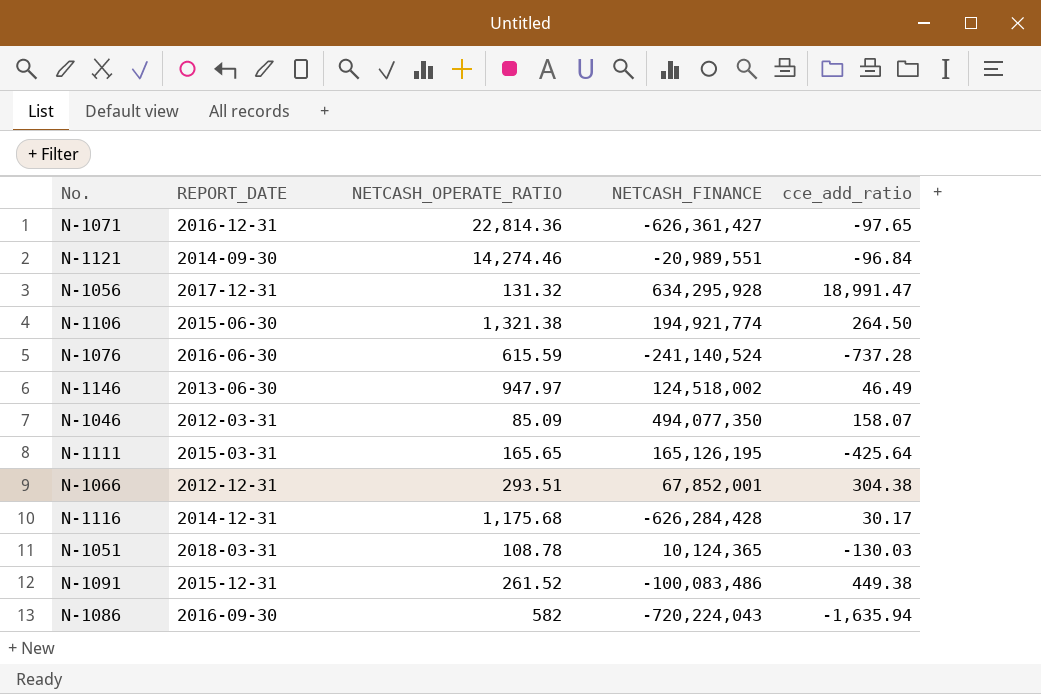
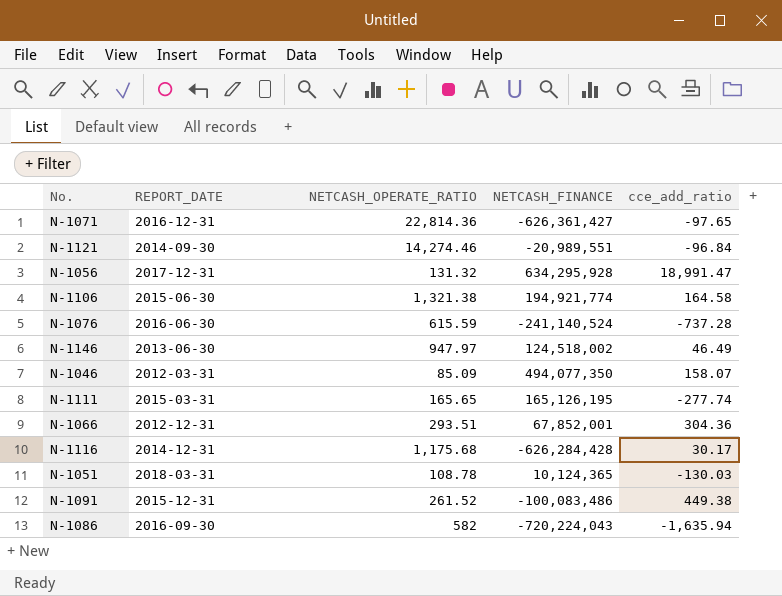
N-1106 | cce_add_ratio: 264.50 -> 164.58
N-1111 | cce_add_ratio: -425.64 -> -277.74
N-1066 | cce_add_ratio: 304.38 -> 304.36

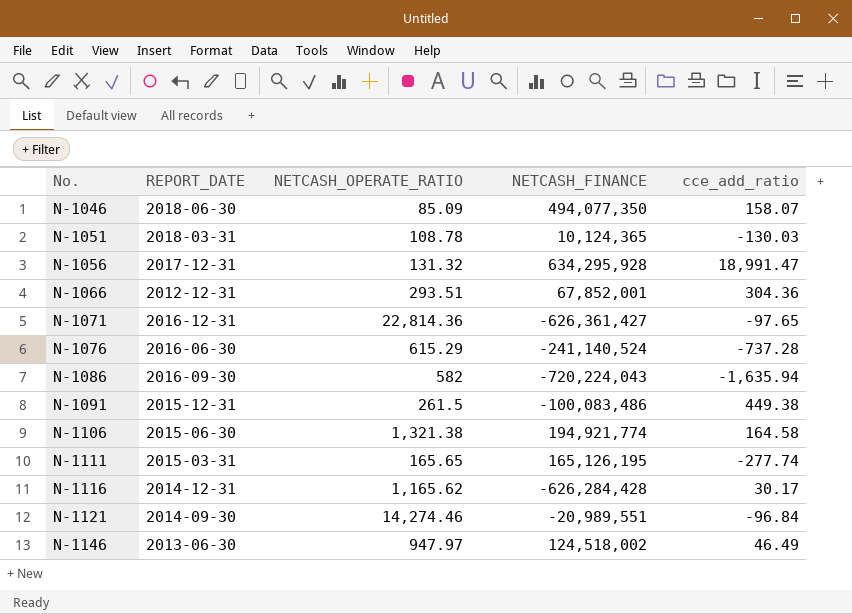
row order: none -> No. ascending
N-1046 | REPORT_DATE: 2012-03-31 -> 2018-06-30
N-1076 | NETCASH_OPERATE_RATIO: 615.59 -> 615.29
N-1091 | NETCASH_OPERATE_RATIO: 261.52 -> 261.5
N-1116 | NETCASH_OPERATE_RATIO: 1,175.68 -> 1,165.62

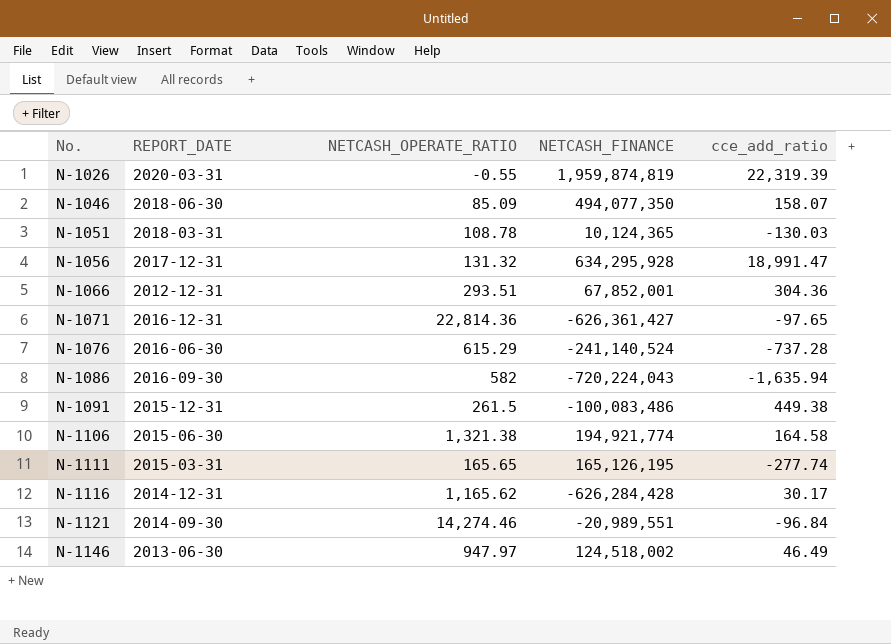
row N-1026: none -> 2020-03-31 | -0.55 | 1,959,874,819 | 22,319.39

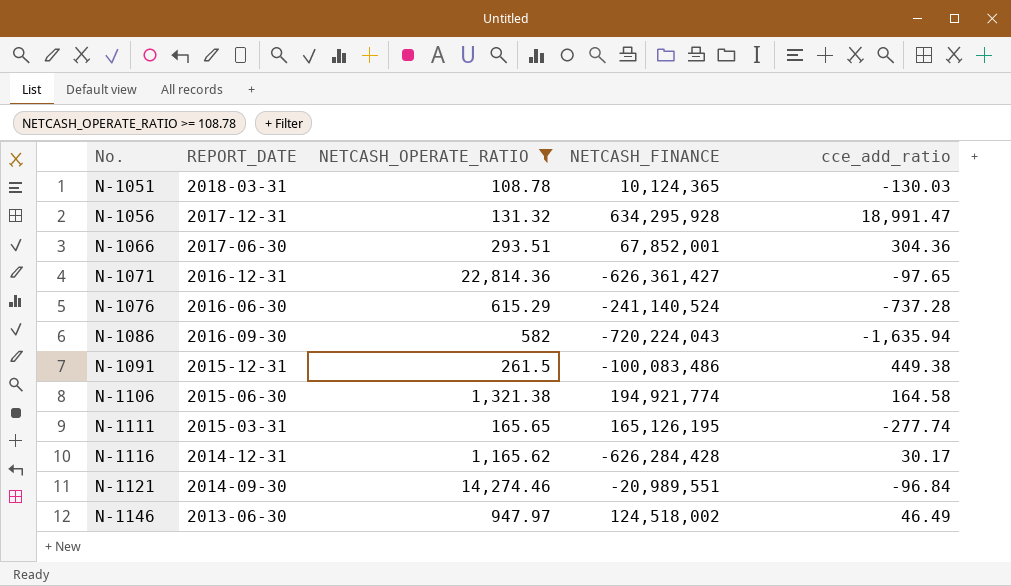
filter: none -> NETCASH_OPERATE_RATIO >= 108.78
N-1066 | REPORT_DATE: 2012-12-31 -> 2017-06-30

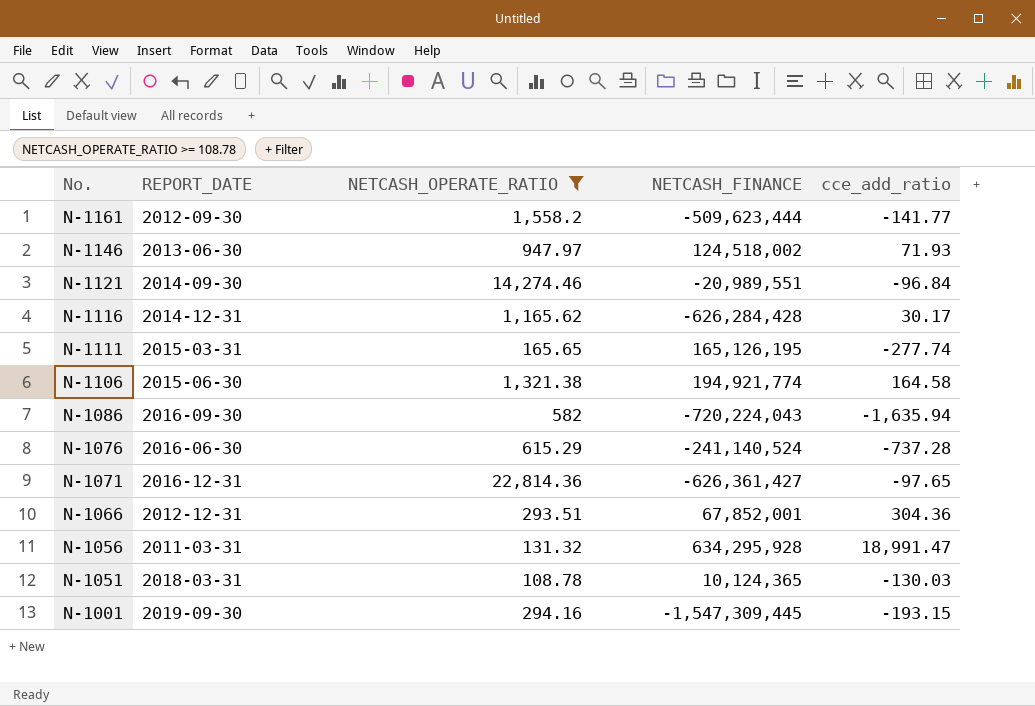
row order: No. ascending -> No. descending
row N-1091: 2015-12-31 | 261.5 | -100,083,486 | 449.38 -> none
row N-1161: none -> 2012-09-30 | 1,558.2 | -509,623,444 | -141.77
N-1146 | cce_add_ratio: 46.49 -> 71.93
N-1066 | REPORT_DATE: 2017-06-30 -> 2012-12-31
N-1056 | REPORT_DATE: 2017-12-31 -> 2011-03-31
row N-1001: none -> 2019-09-30 | 294.16 | -1,547,309,445 | -193.15

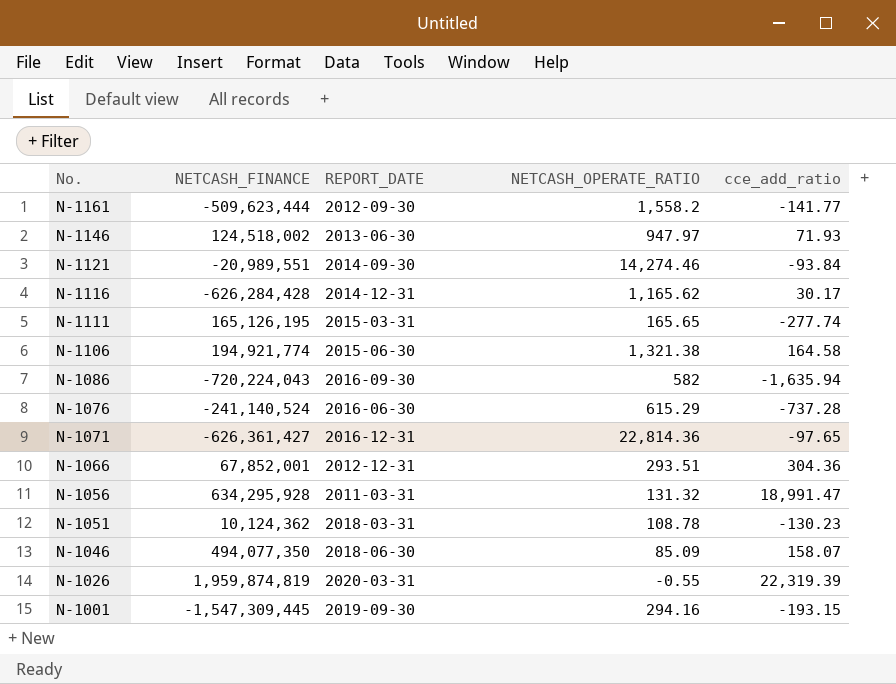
filter: NETCASH_OPERATE_RATIO >= 108.78 -> none
column NETCASH_FINANCE | position: 4 -> 2
N-1121 | cce_add_ratio: -96.84 -> -93.84
N-1051 | NETCASH_FINANCE: 10,124,365 -> 10,124,362
N-1051 | cce_add_ratio: -130.03 -> -130.23

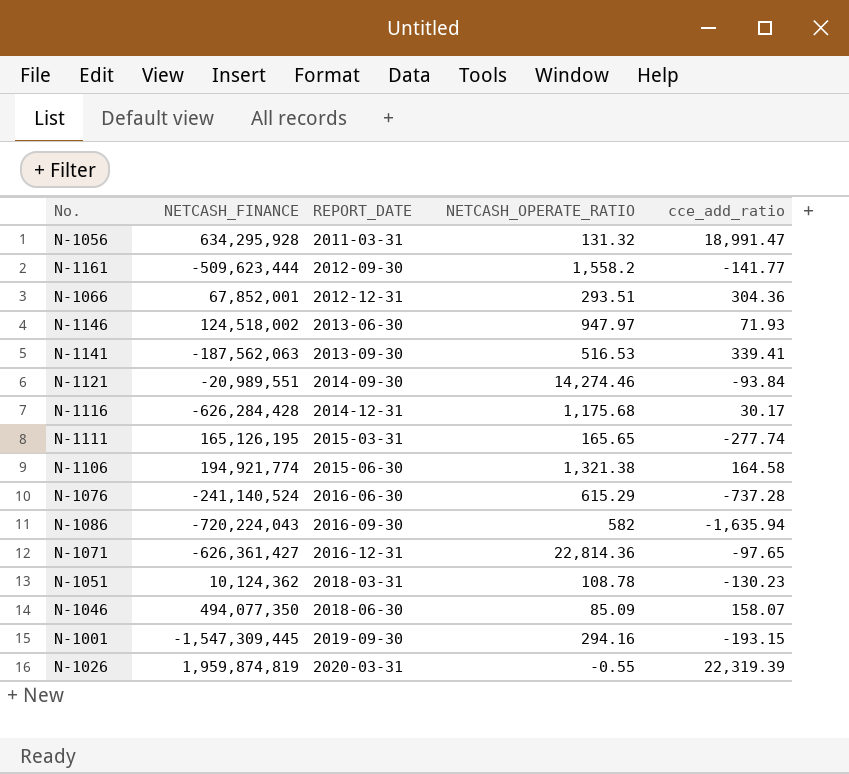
row order: No. descending -> REPORT_DATE ascending
row N-1141: none -> -187,562,063 | 2013-09-30 | 516.53 | 339.41
N-1116 | NETCASH_OPERATE_RATIO: 1,165.62 -> 1,175.68

